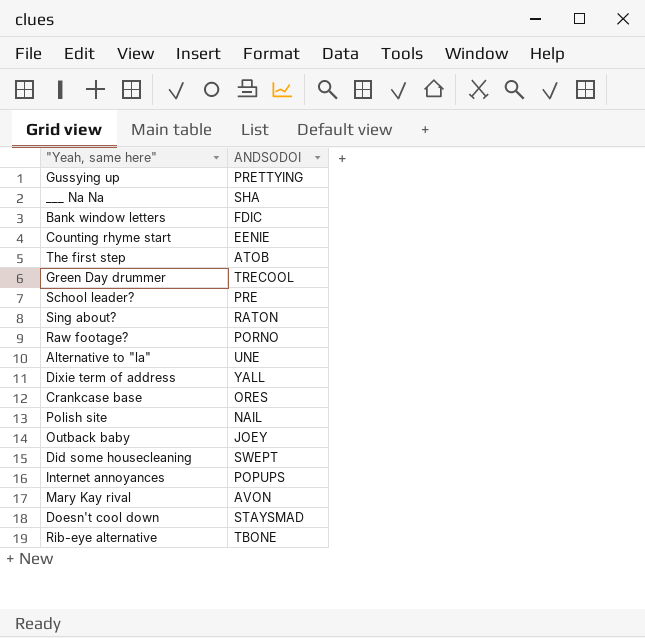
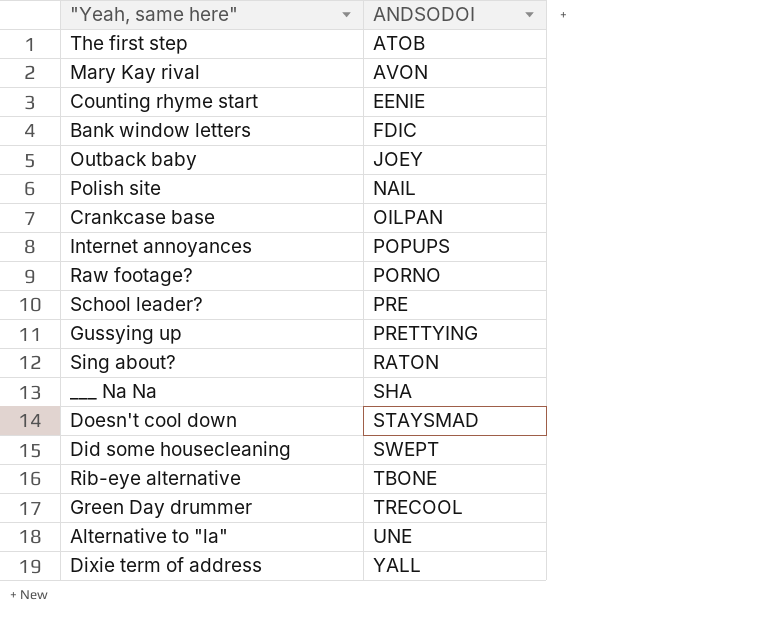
row order: none -> ANDSODOI ascending
Crankcase base | ANDSODOI: ORES -> OILPAN

